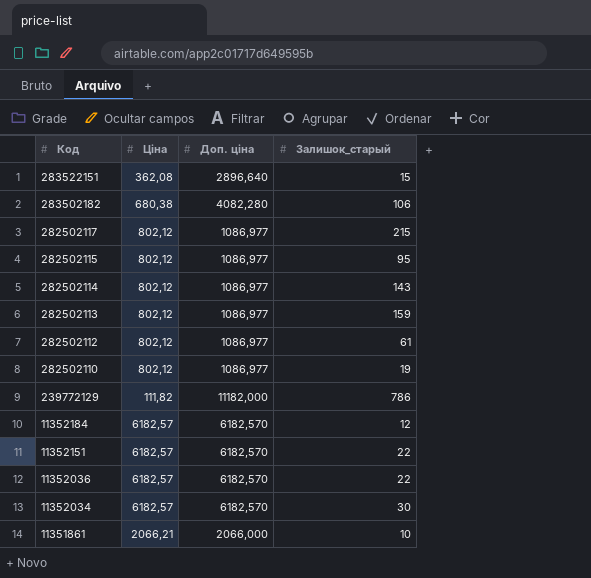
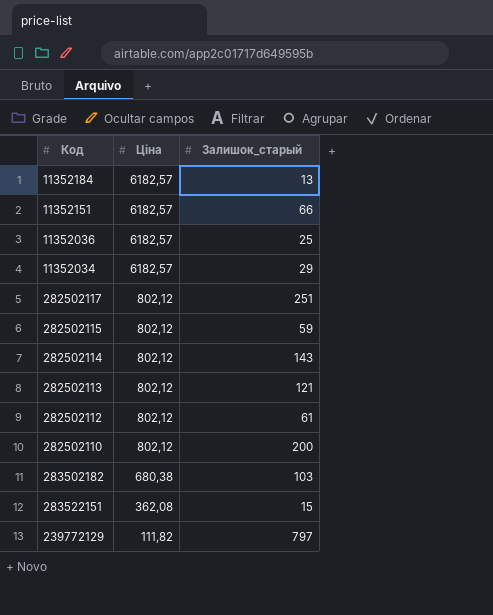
row order: Код descending -> Ціна descending
column Доп. ціна | position: 3 -> none
row 11351861: 2066,21 | 2066,000 | 10 -> none
11352184 | Залишок_старый: 12 -> 13
11352151 | Залишок_старый: 22 -> 66
11352036 | Залишок_старый: 22 -> 25
11352034 | Залишок_старый: 30 -> 29
282502117 | Залишок_старый: 215 -> 251
282502115 | Залишок_старый: 95 -> 59
282502113 | Залишок_старый: 159 -> 121
282502110 | Залишок_старый: 19 -> 200
283502182 | Залишок_старый: 106 -> 103
239772129 | Залишок_старый: 786 -> 797

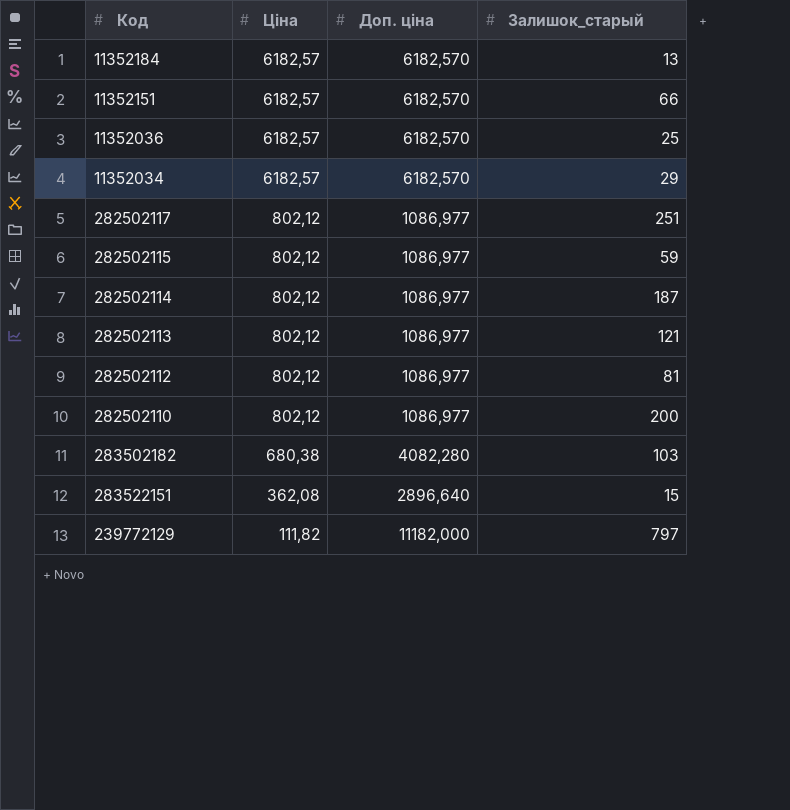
column Доп. ціна | position: none -> 3
282502114 | Залишок_старый: 143 -> 187
282502112 | Залишок_старый: 61 -> 81

